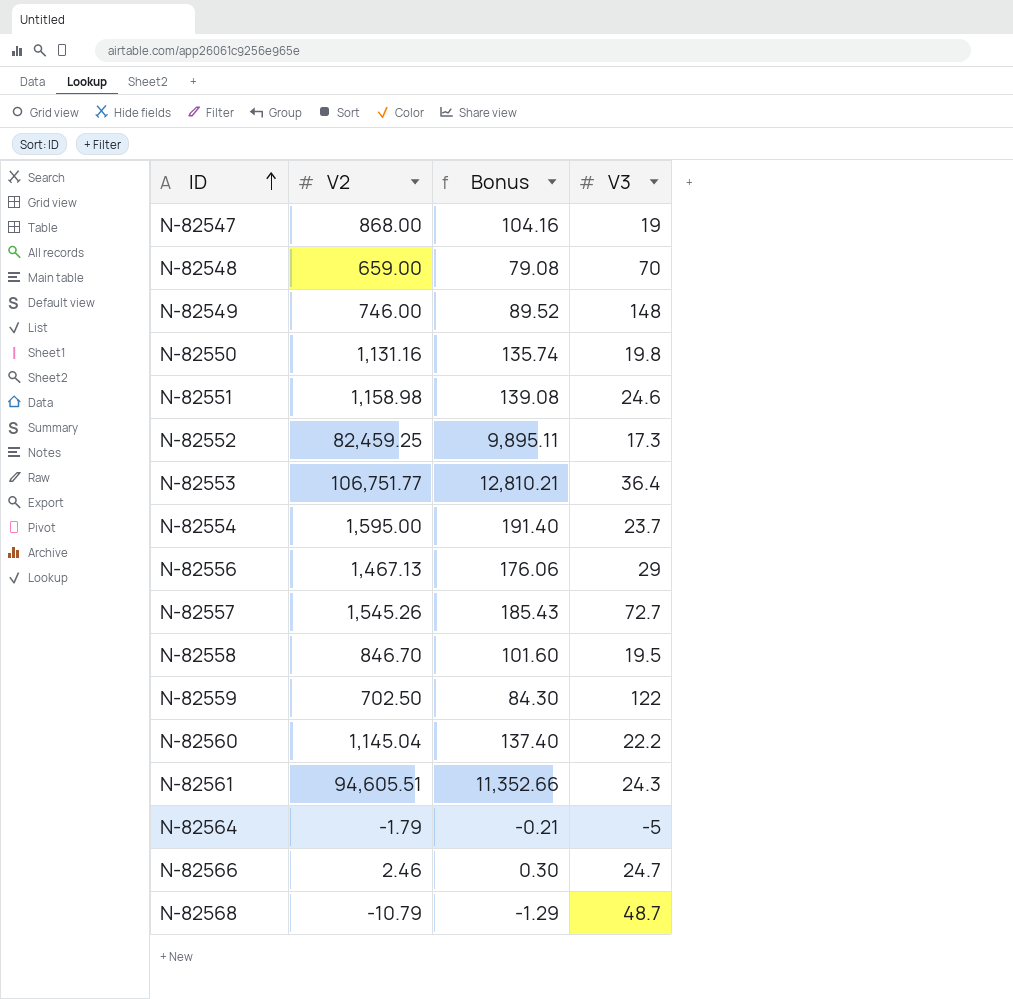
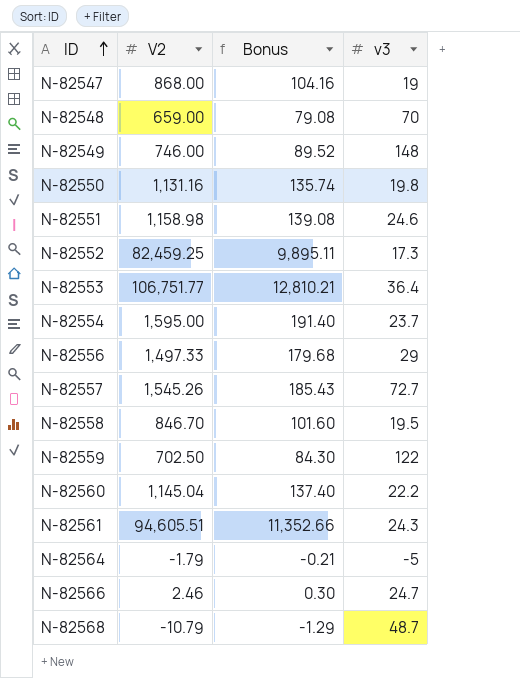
column name: V3 -> v3
N-82556 | V2: 1,467.13 -> 1,497.33
N-82556 | Bonus: 176.06 -> 179.68

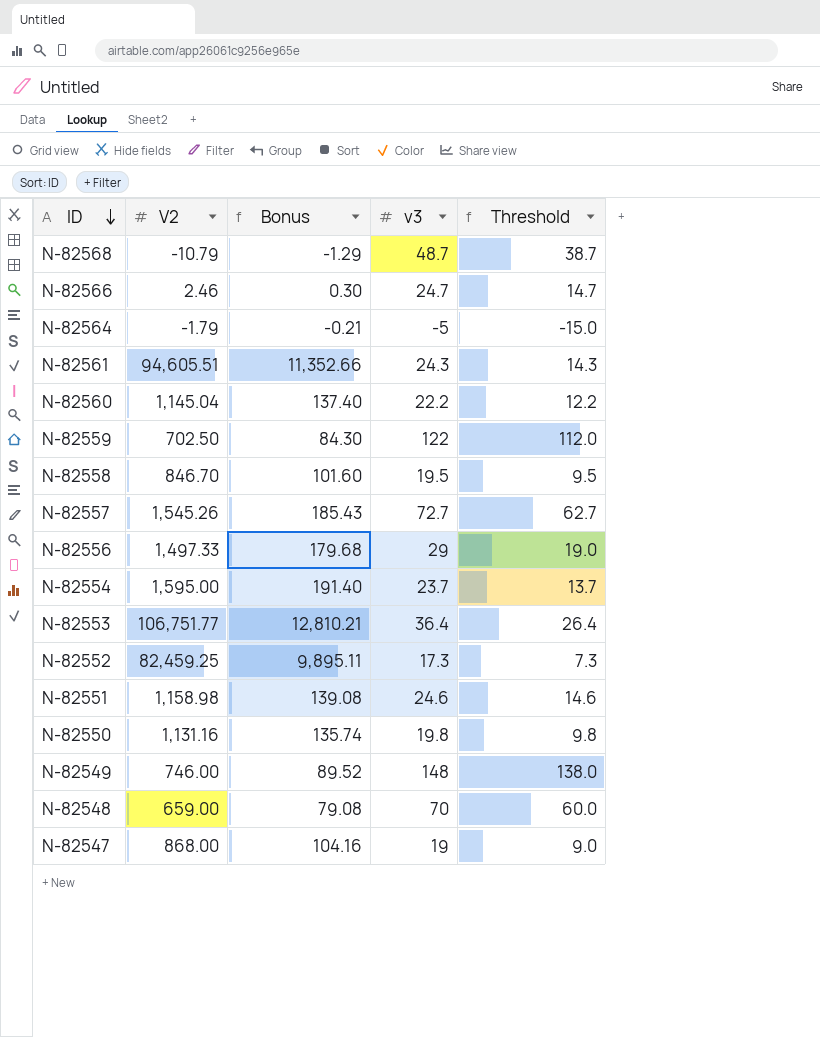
row order: ID ascending -> ID descending
column Threshold | formula: none -> [v3] - 10

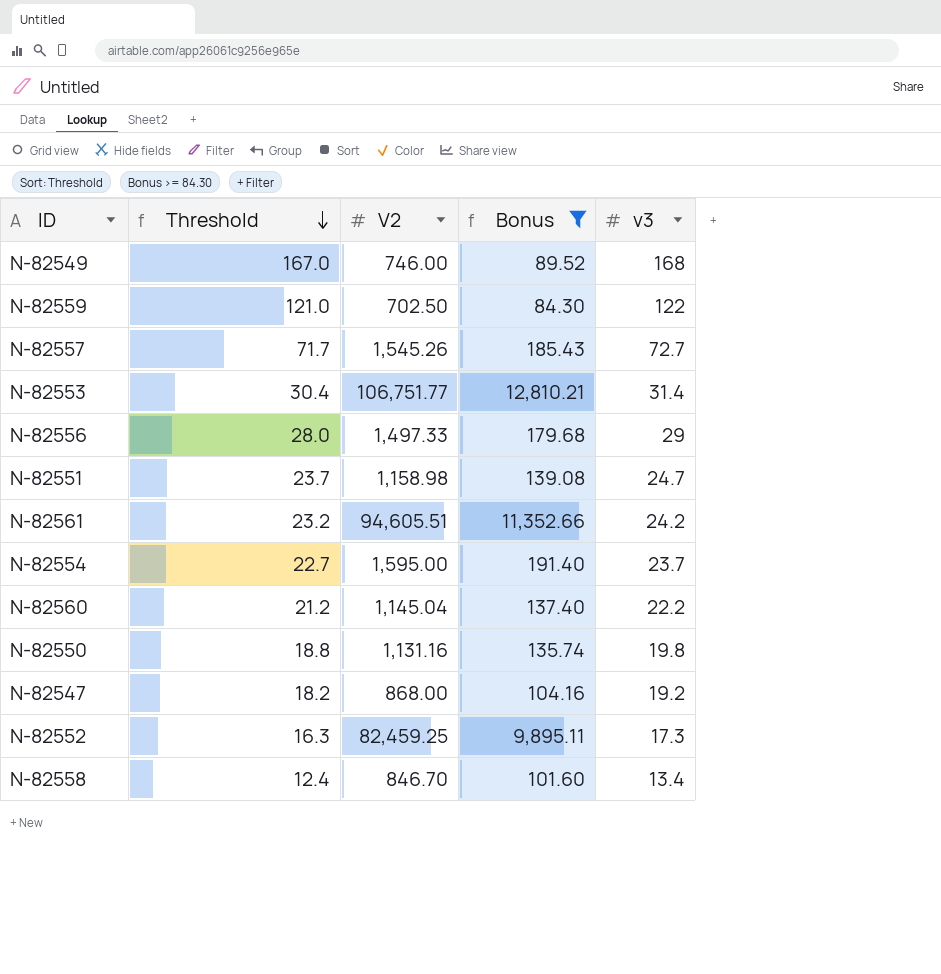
filter: none -> Bonus >= 84.30
row order: ID descending -> Threshold descending
column Threshold | formula: [v3] - 10 -> [v3] - 1
column Threshold | position: 5 -> 2
N-82549 | v3: 148 -> 168
N-82553 | v3: 36.4 -> 31.4
N-82551 | v3: 24.6 -> 24.7
N-82561 | v3: 24.3 -> 24.2
N-82547 | v3: 19 -> 19.2
N-82558 | v3: 19.5 -> 13.4

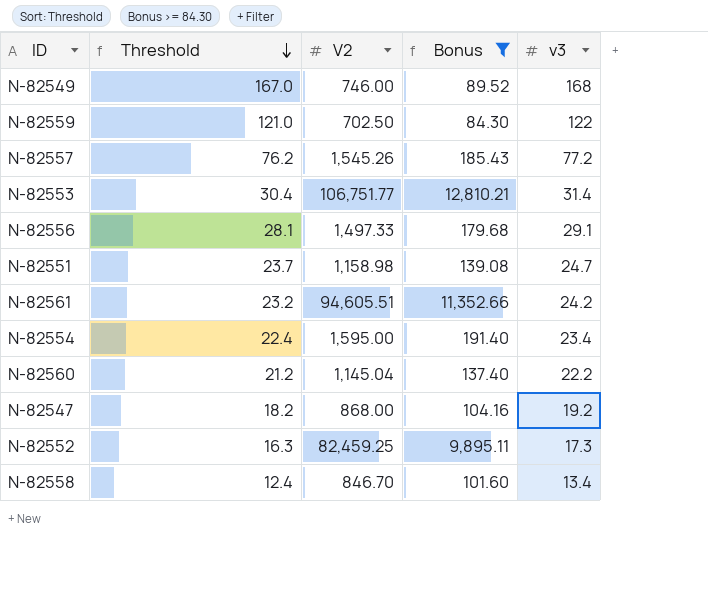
row N-82550: 18.8 | 1,131.16 | 135.74 | 19.8 -> none
N-82557 | Threshold: 71.7 -> 76.2
N-82557 | v3: 72.7 -> 77.2
N-82556 | Threshold: 28.0 -> 28.1
N-82556 | v3: 29 -> 29.1
N-82554 | Threshold: 22.7 -> 22.4
N-82554 | v3: 23.7 -> 23.4

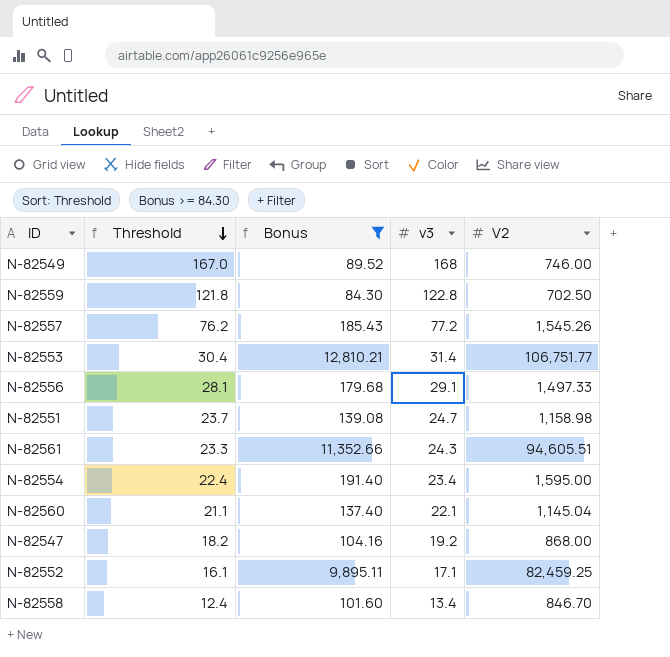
column V2 | position: 3 -> 5
N-82559 | Threshold: 121.0 -> 121.8
N-82559 | v3: 122 -> 122.8
N-82561 | Threshold: 23.2 -> 23.3
N-82561 | v3: 24.2 -> 24.3
N-82560 | Threshold: 21.2 -> 21.1
N-82560 | v3: 22.2 -> 22.1
N-82552 | Threshold: 16.3 -> 16.1
N-82552 | v3: 17.3 -> 17.1

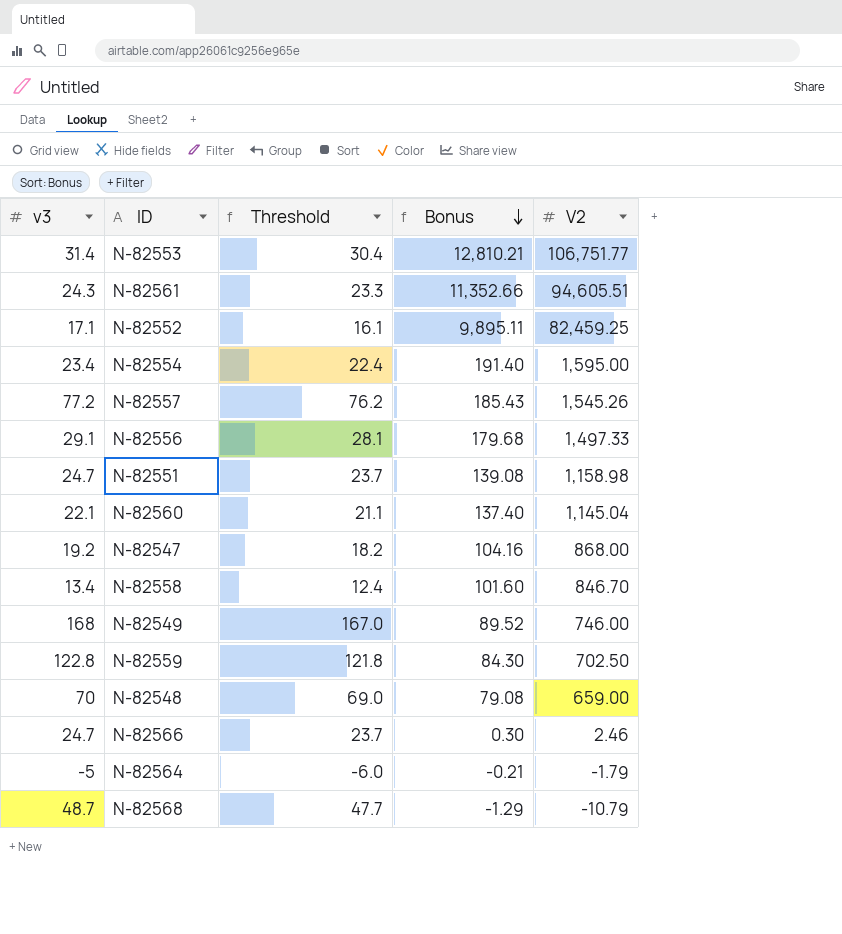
filter: Bonus >= 84.30 -> none
row order: Threshold descending -> Bonus descending
column v3 | position: 4 -> 1

